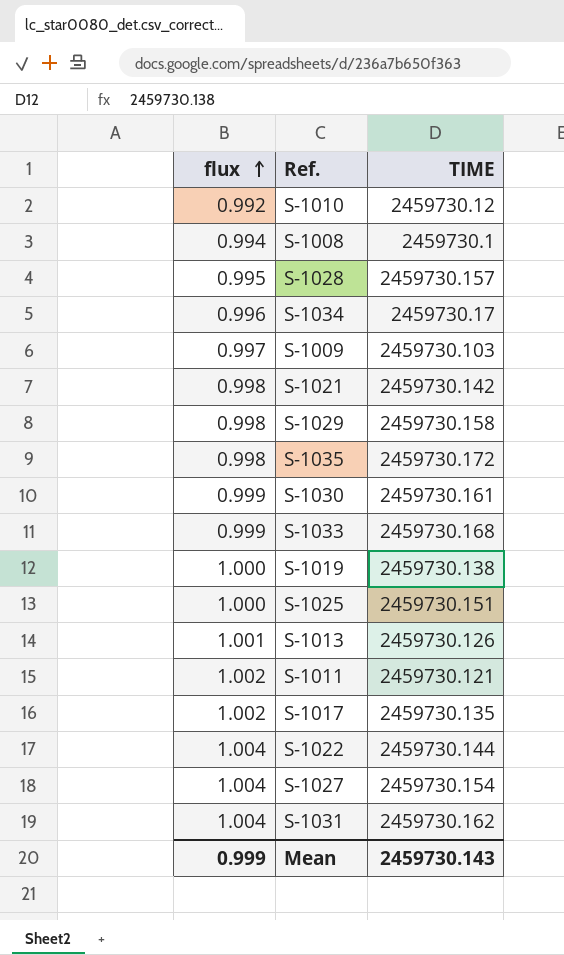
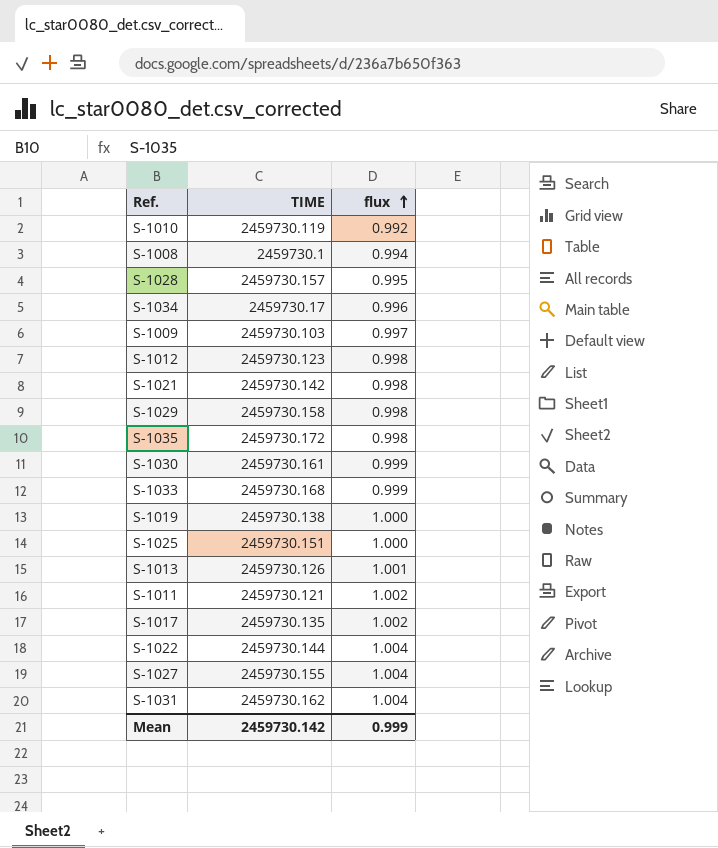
column flux | position: 1 -> 3
S-1010 | TIME: 2459730.12 -> 2459730.119
row S-1012: none -> 2459730.123 | 0.998
S-1027 | TIME: 2459730.154 -> 2459730.155
Mean | TIME: 2459730.143 -> 2459730.142

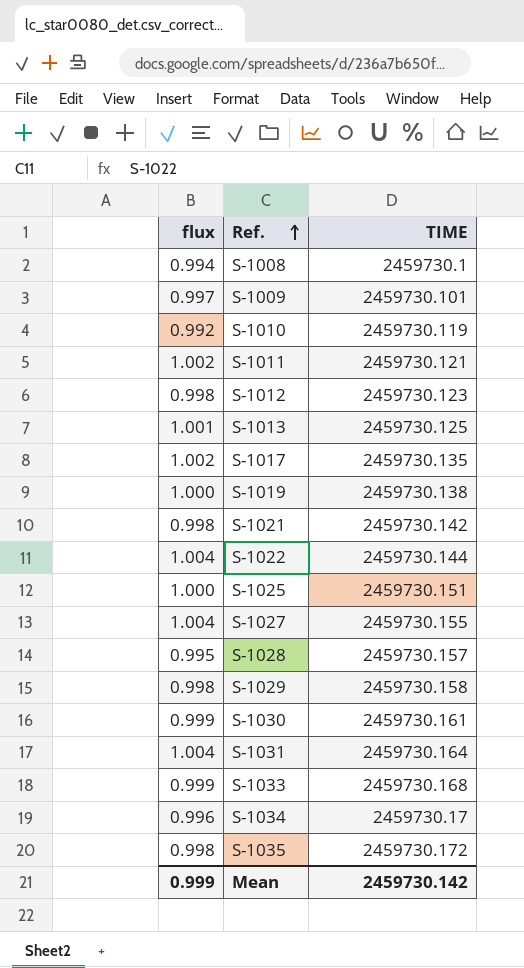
row order: flux ascending -> Ref. ascending
column flux | position: 3 -> 1
S-1009 | TIME: 2459730.103 -> 2459730.101
S-1013 | TIME: 2459730.126 -> 2459730.125
S-1031 | TIME: 2459730.162 -> 2459730.164

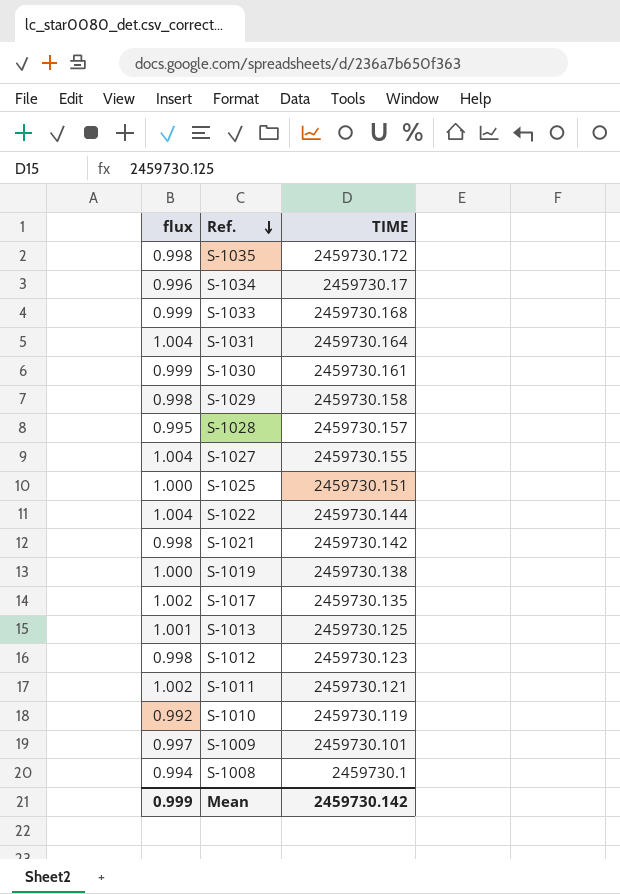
row order: Ref. ascending -> Ref. descending

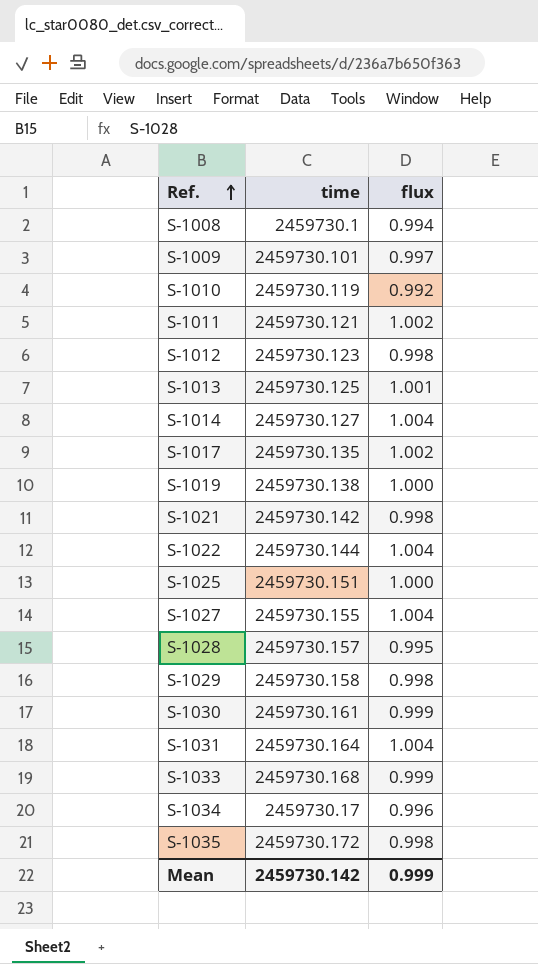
row order: Ref. descending -> Ref. ascending
column name: TIME -> time
column flux | position: 1 -> 3
row S-1014: none -> 2459730.127 | 1.004

